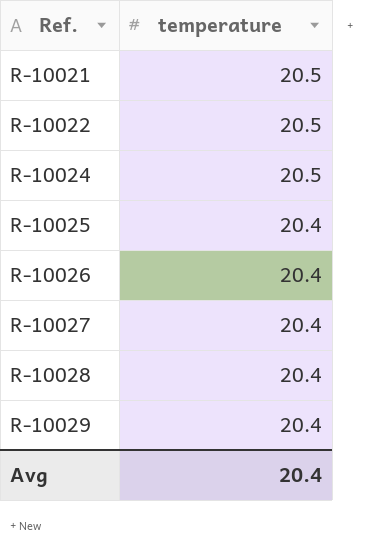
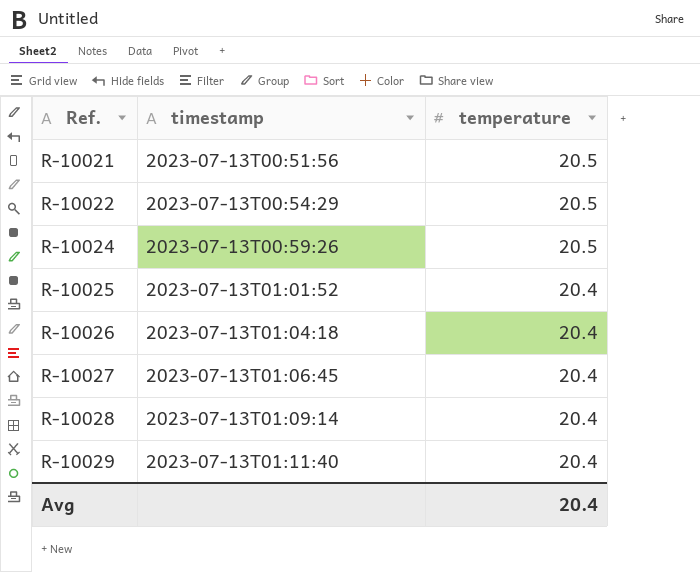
column timestamp | position: none -> 2

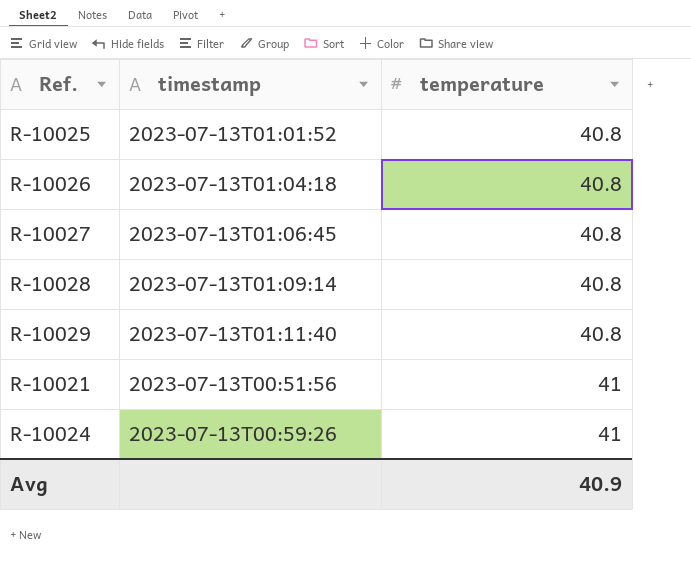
row order: Ref. ascending -> temperature ascending
row R-10022: 2023-07-13T00:54:29 | 20.5 -> none
R-10025 | temperature: 20.4 -> 40.8
R-10026 | temperature: 20.4 -> 40.8
R-10027 | temperature: 20.4 -> 40.8
R-10028 | temperature: 20.4 -> 40.8
R-10029 | temperature: 20.4 -> 40.8
R-10021 | temperature: 20.5 -> 41
R-10024 | temperature: 20.5 -> 41
Avg | temperature: 20.4 -> 40.9

